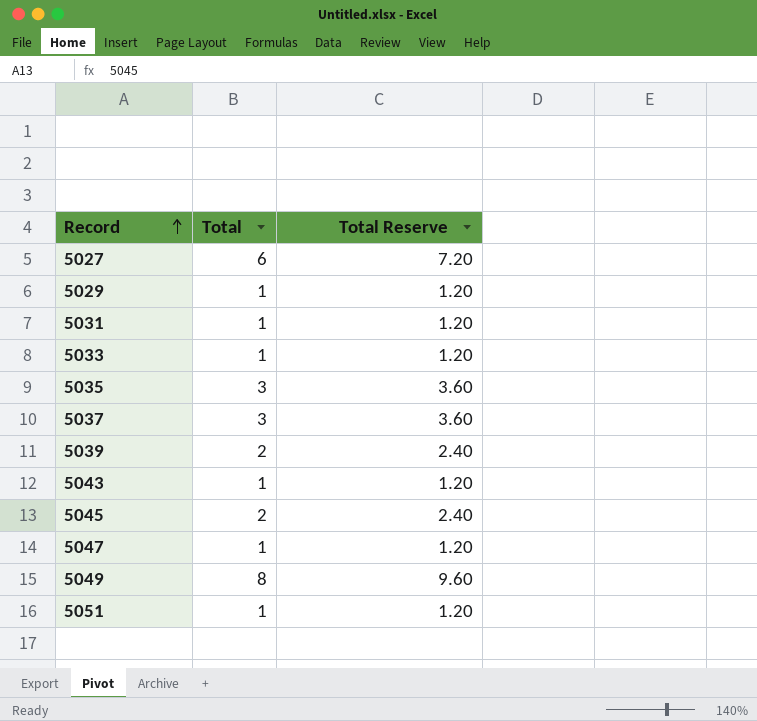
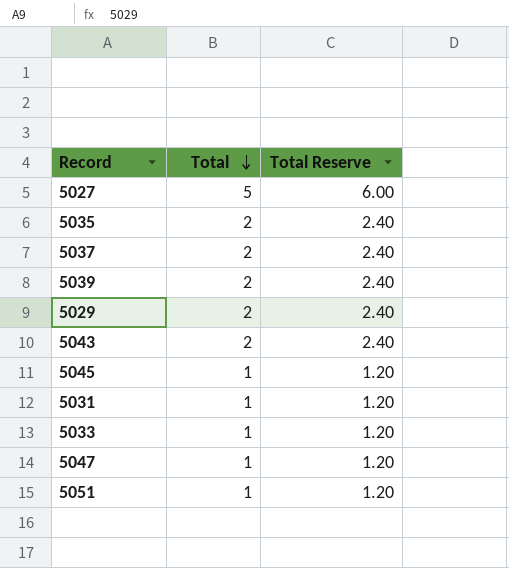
row order: Record ascending -> Total descending
row 5049: 8 | 9.60 -> none
5027 | Total: 6 -> 5
5027 | Total Reserve: 7.20 -> 6.00
5035 | Total: 3 -> 2
5035 | Total Reserve: 3.60 -> 2.40
5037 | Total: 3 -> 2
5037 | Total Reserve: 3.60 -> 2.40
5029 | Total: 1 -> 2
5029 | Total Reserve: 1.20 -> 2.40
5043 | Total: 1 -> 2
5043 | Total Reserve: 1.20 -> 2.40
5045 | Total: 2 -> 1
5045 | Total Reserve: 2.40 -> 1.20

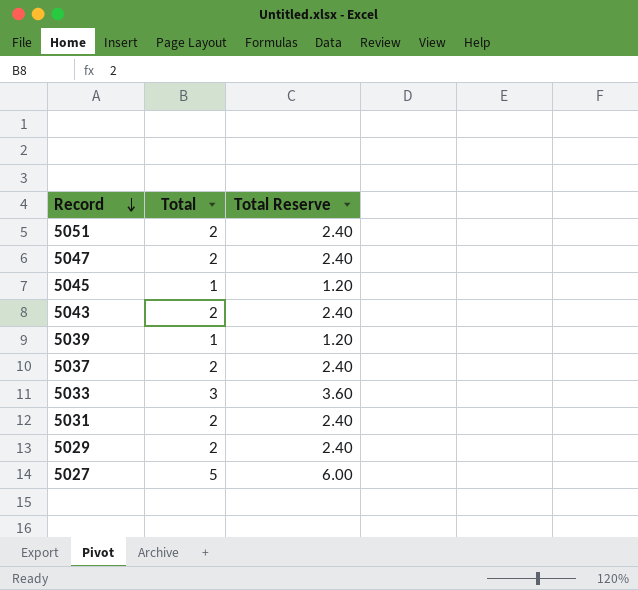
row order: Total descending -> Record descending
row 5035: 2 | 2.40 -> none
5051 | Total: 1 -> 2
5051 | Total Reserve: 1.20 -> 2.40
5047 | Total: 1 -> 2
5047 | Total Reserve: 1.20 -> 2.40
5039 | Total: 2 -> 1
5039 | Total Reserve: 2.40 -> 1.20
5033 | Total: 1 -> 3
5033 | Total Reserve: 1.20 -> 3.60
5031 | Total: 1 -> 2
5031 | Total Reserve: 1.20 -> 2.40

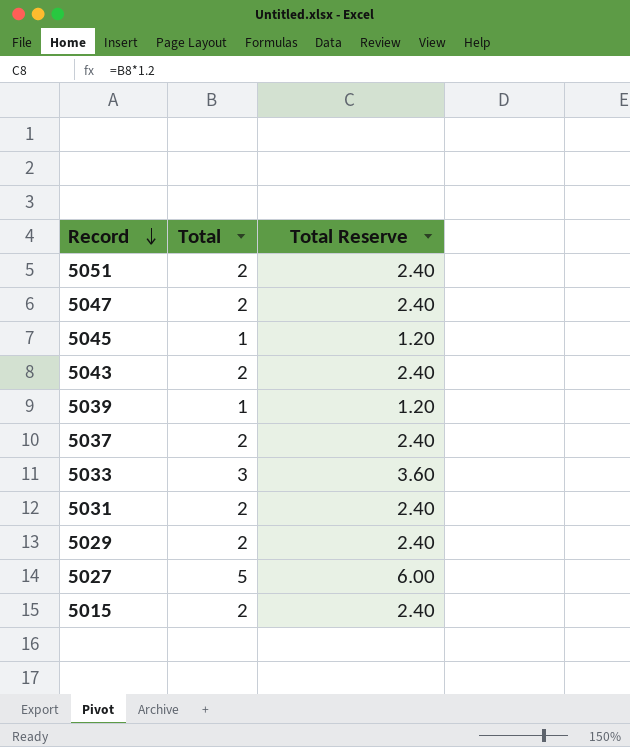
row 5015: none -> 2 | 2.40

